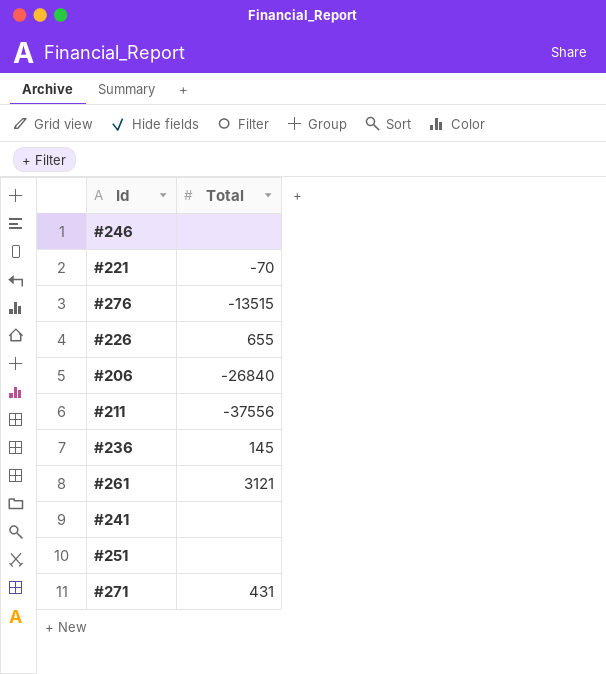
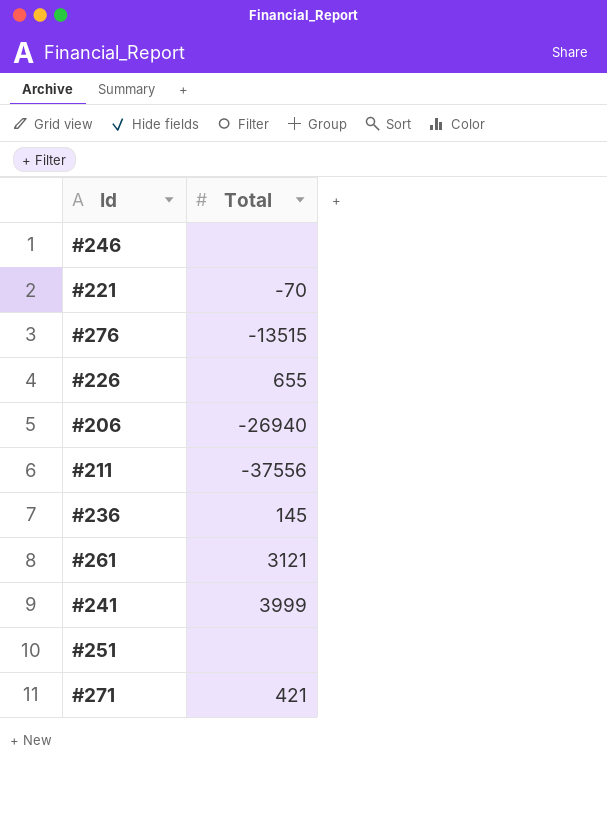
#206 | Total: -26840 -> -26940
#241 | Total: none -> 3999
#271 | Total: 431 -> 421

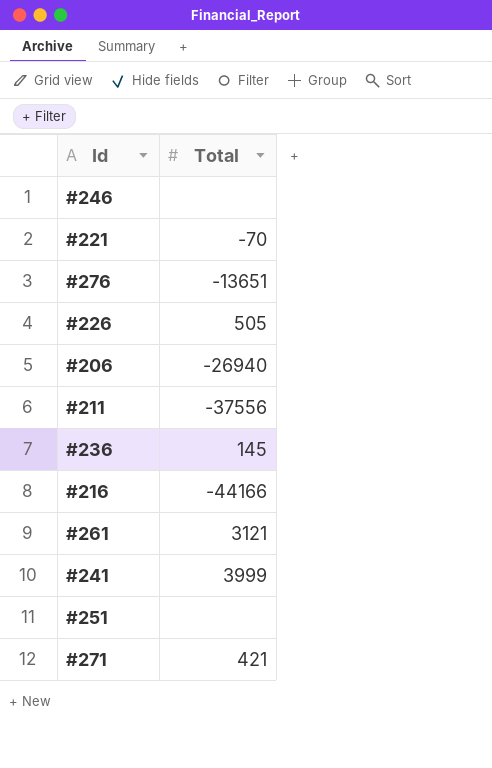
#276 | Total: -13515 -> -13651
#226 | Total: 655 -> 505
row #216: none -> -44166

